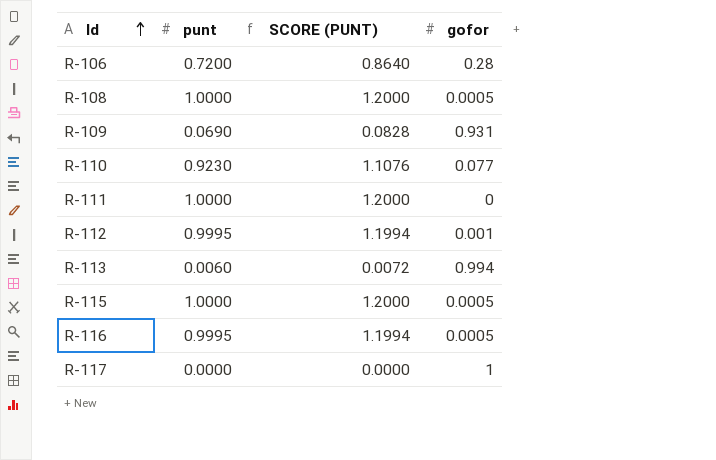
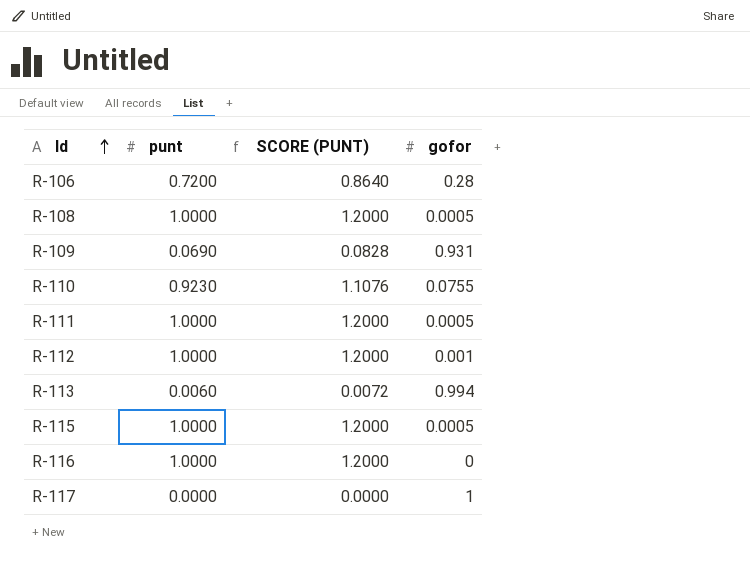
R-110 | gofor: 0.077 -> 0.0755
R-111 | gofor: 0 -> 0.0005
R-112 | punt: 0.9995 -> 1.0000
R-112 | SCORE (PUNT): 1.1994 -> 1.2000
R-116 | punt: 0.9995 -> 1.0000
R-116 | SCORE (PUNT): 1.1994 -> 1.2000
R-116 | gofor: 0.0005 -> 0

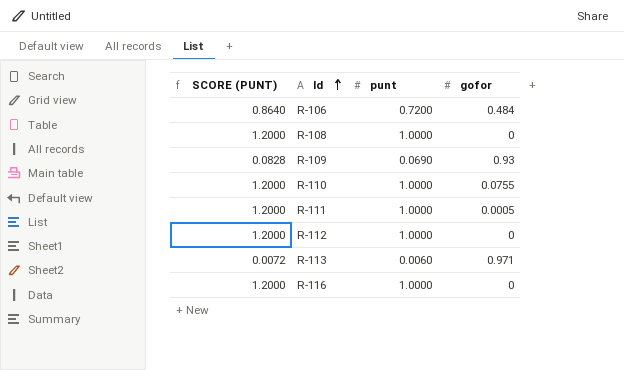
column SCORE (PUNT) | position: 3 -> 1
row R-115: 1.0000 | 1.2000 | 0.0005 -> none
row R-117: 0.0000 | 0.0000 | 1 -> none
R-106 | gofor: 0.28 -> 0.484
R-108 | gofor: 0.0005 -> 0
R-109 | gofor: 0.931 -> 0.93
R-110 | SCORE (PUNT): 1.1076 -> 1.2000
R-110 | punt: 0.9230 -> 1.0000
R-112 | gofor: 0.001 -> 0
R-113 | gofor: 0.994 -> 0.971

